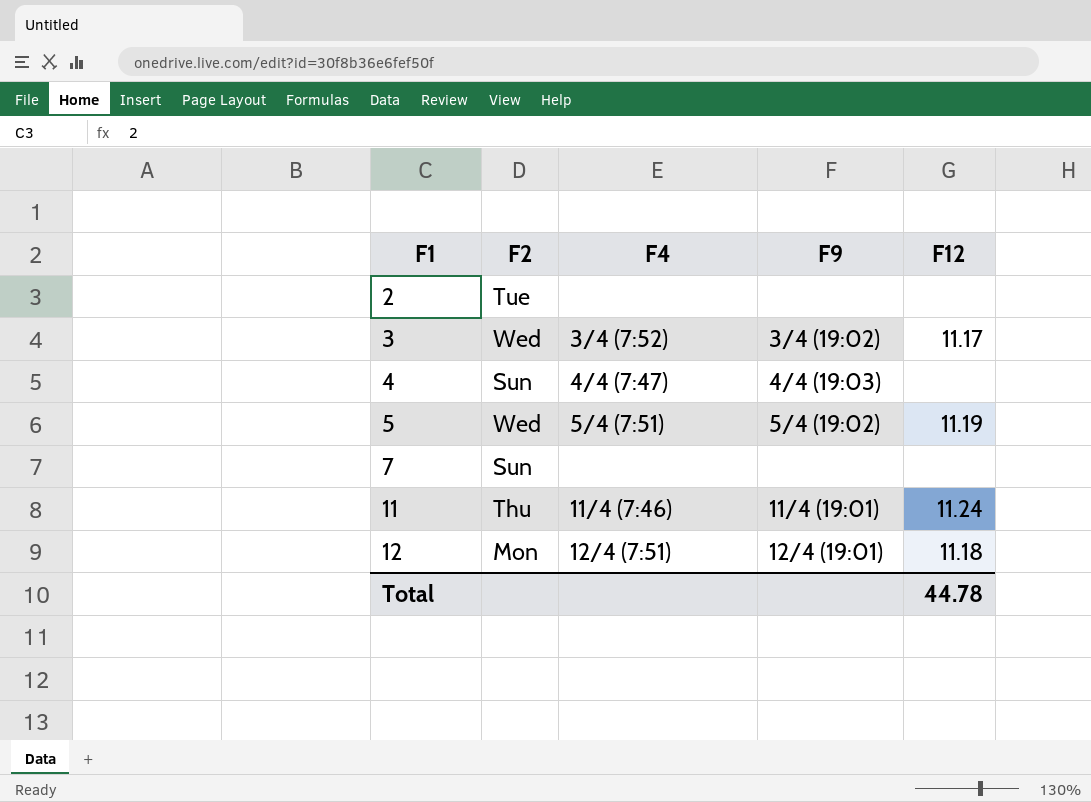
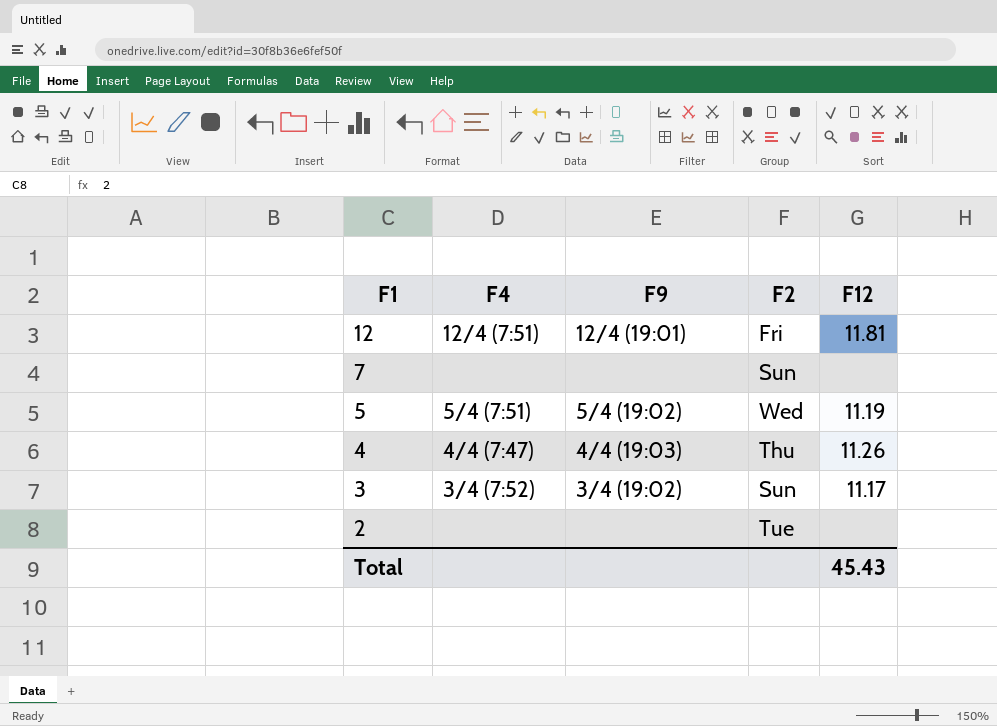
row order: F1 ascending -> F1 descending
column F2 | position: 2 -> 4
row 11: Thu | 11/4 (7:46) | 11/4 (19:01) | 11.24 -> none
12 | F2: Mon -> Fri
12 | F12: 11.18 -> 11.81
4 | F2: Sun -> Thu
4 | F12: none -> 11.26
3 | F2: Wed -> Sun
Total | F12: 44.78 -> 45.43

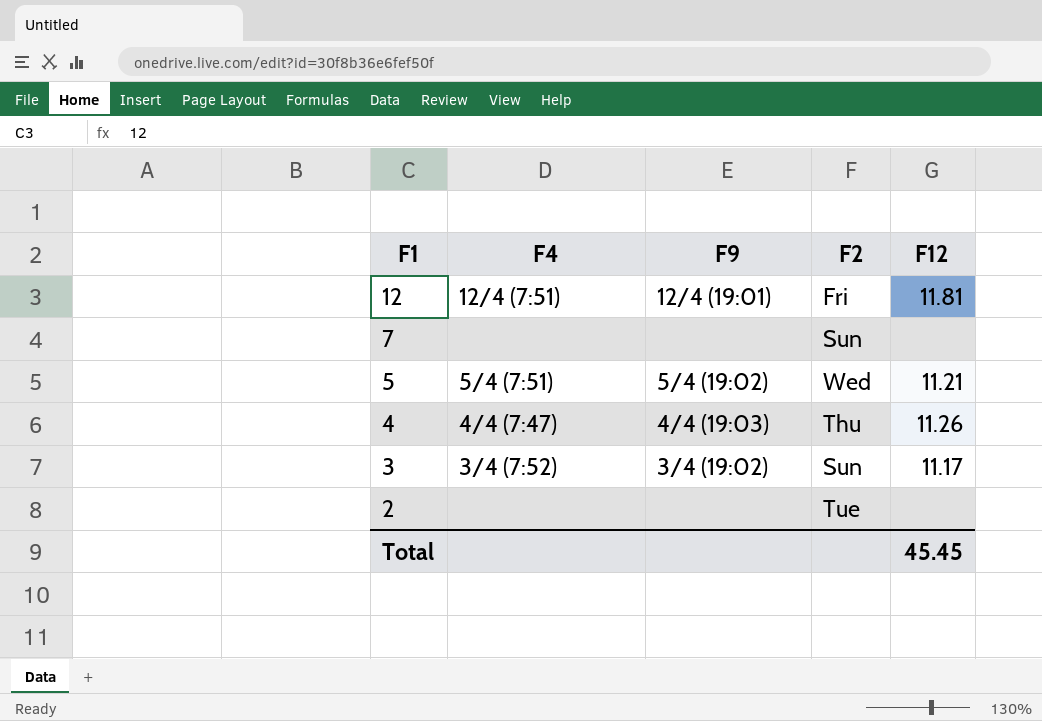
5 | F12: 11.19 -> 11.21
Total | F12: 45.43 -> 45.45

